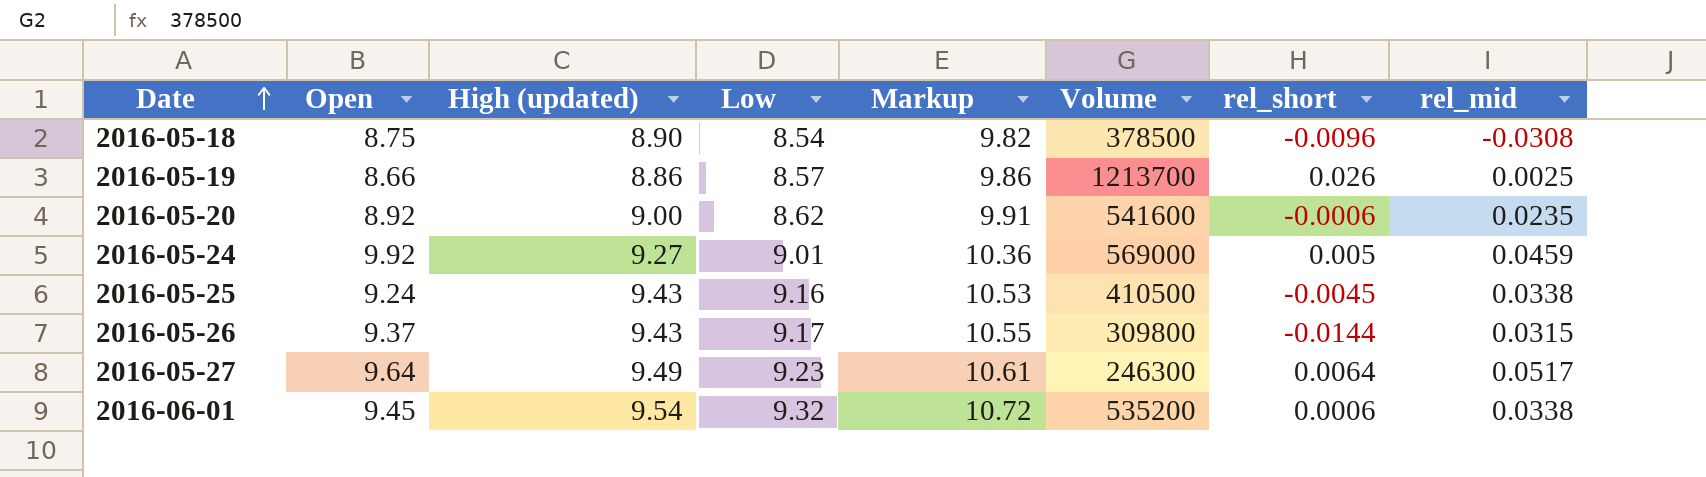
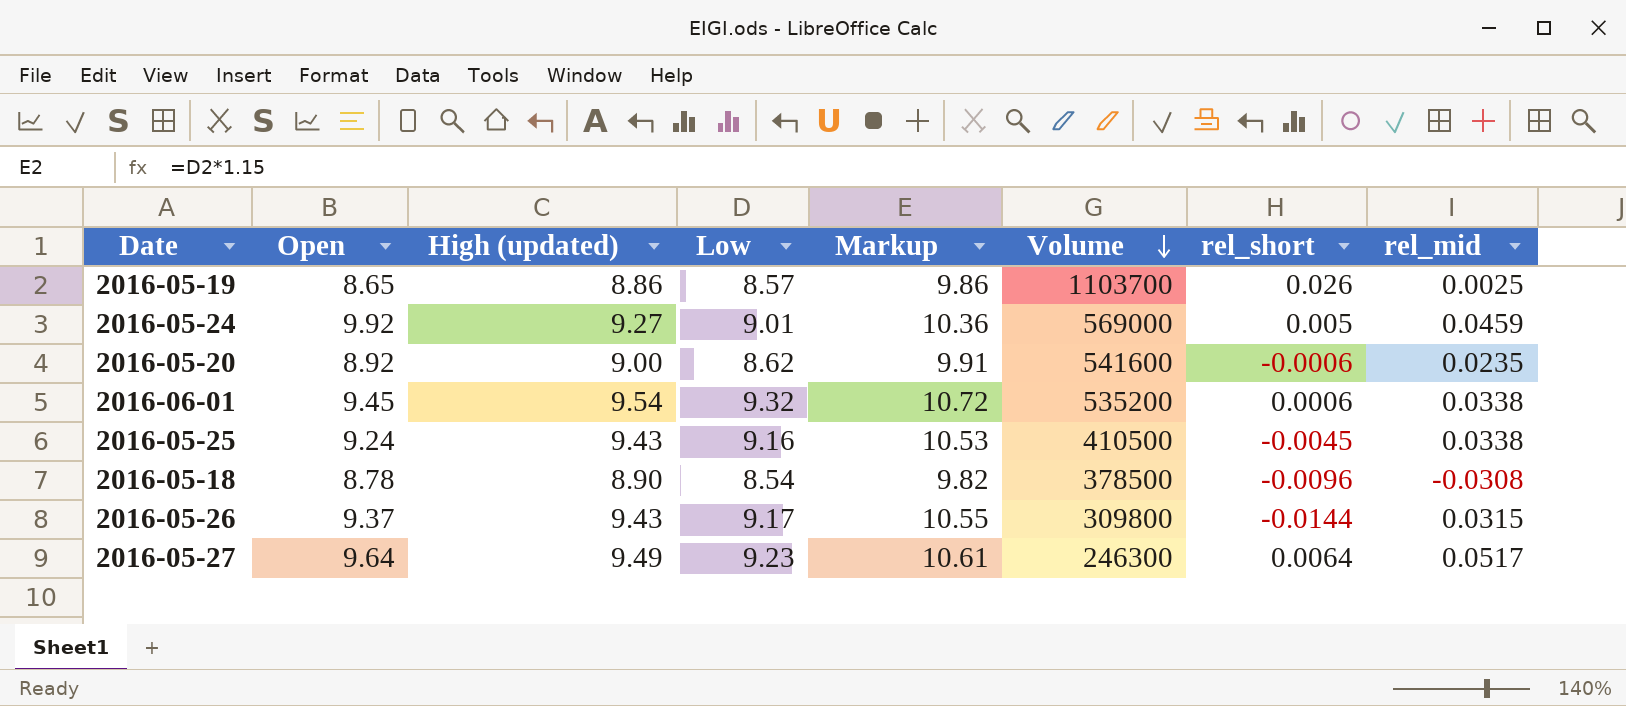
row order: Date ascending -> Volume descending
2016-05-19 | Open: 8.66 -> 8.65
2016-05-19 | Volume: 1213700 -> 1103700
2016-05-18 | Open: 8.75 -> 8.78

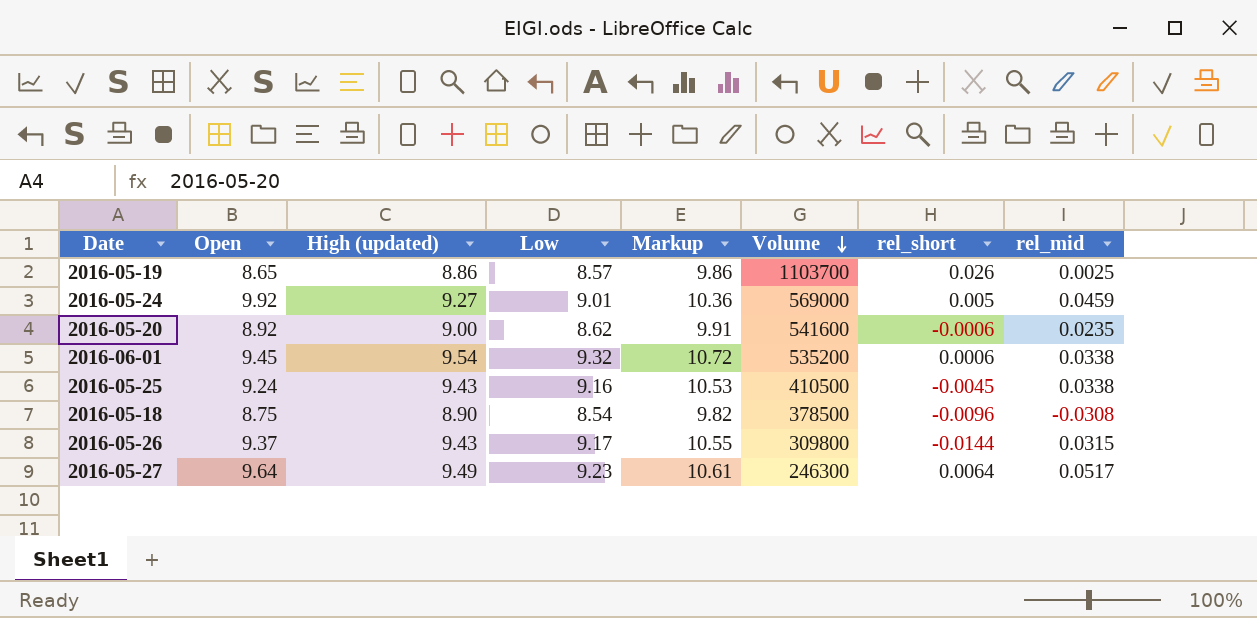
2016-05-18 | Open: 8.78 -> 8.75

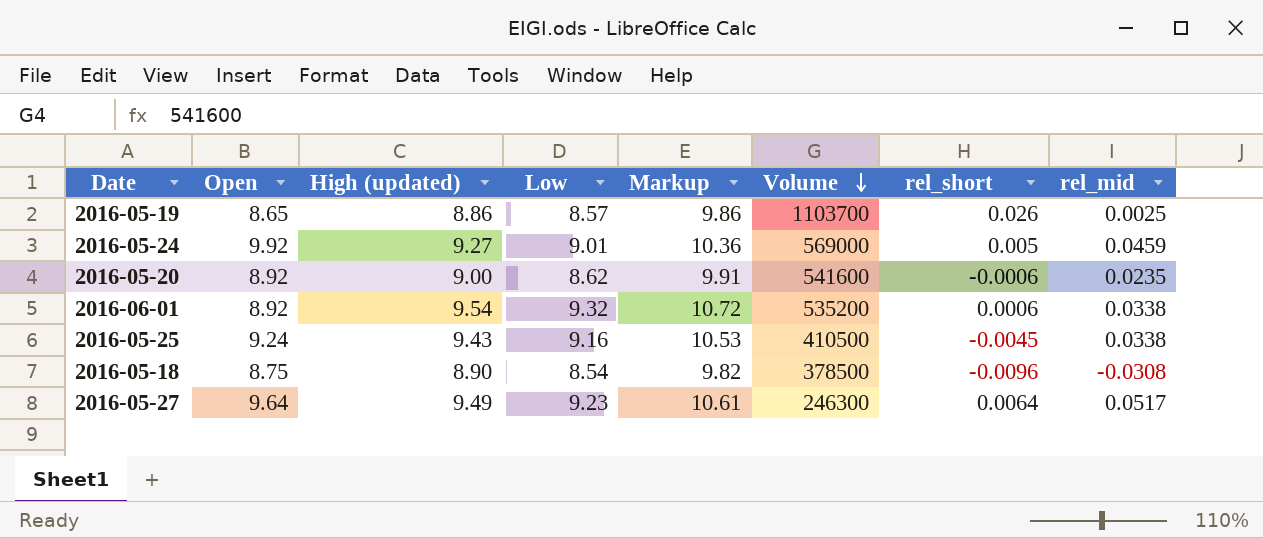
row 2016-05-26: 9.37 | 9.43 | 9.17 | 10.55 | 309800 | -0.0144 | 0.0315 -> none
2016-06-01 | Open: 9.45 -> 8.92

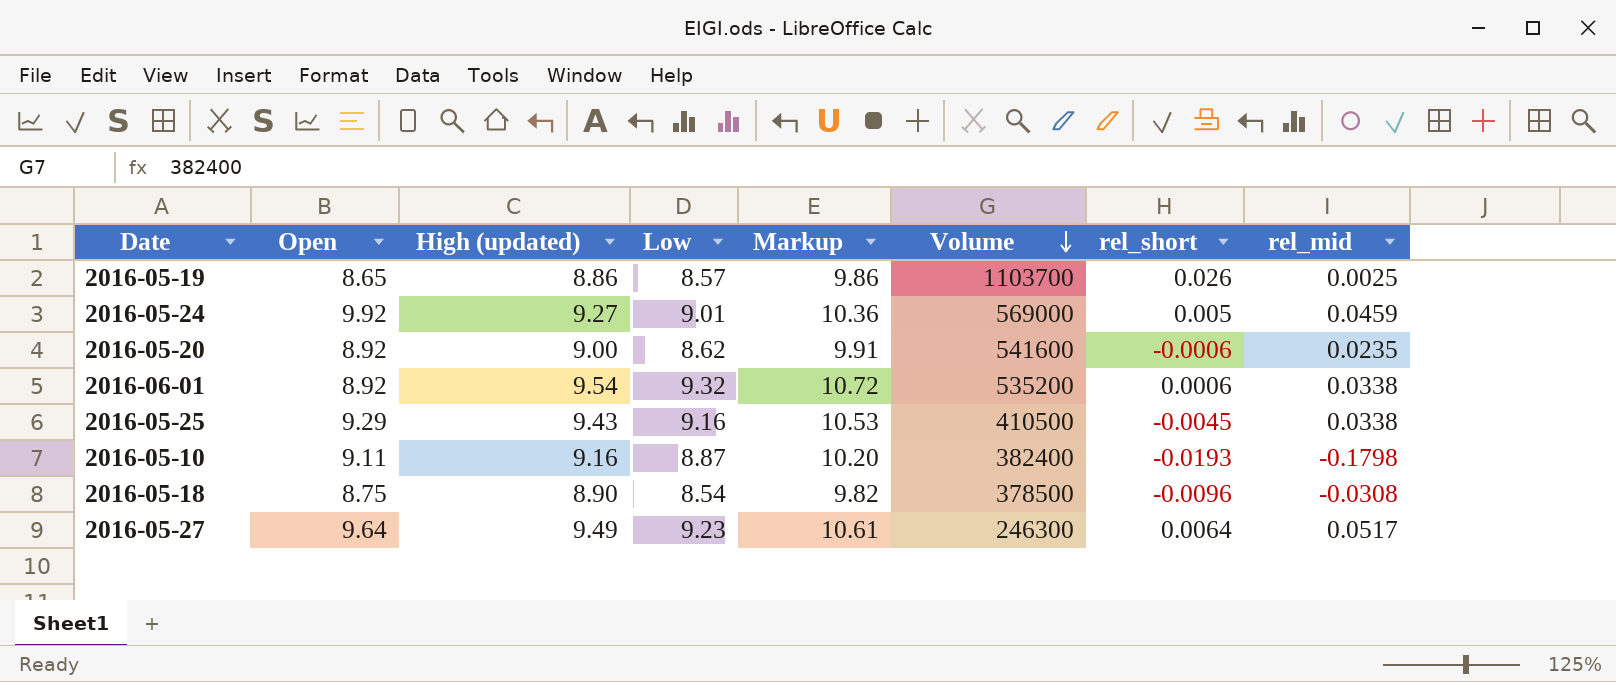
2016-05-25 | Open: 9.24 -> 9.29
row 2016-05-10: none -> 9.11 | 9.16 | 8.87 | 10.20 | 382400 | -0.0193 | -0.1798

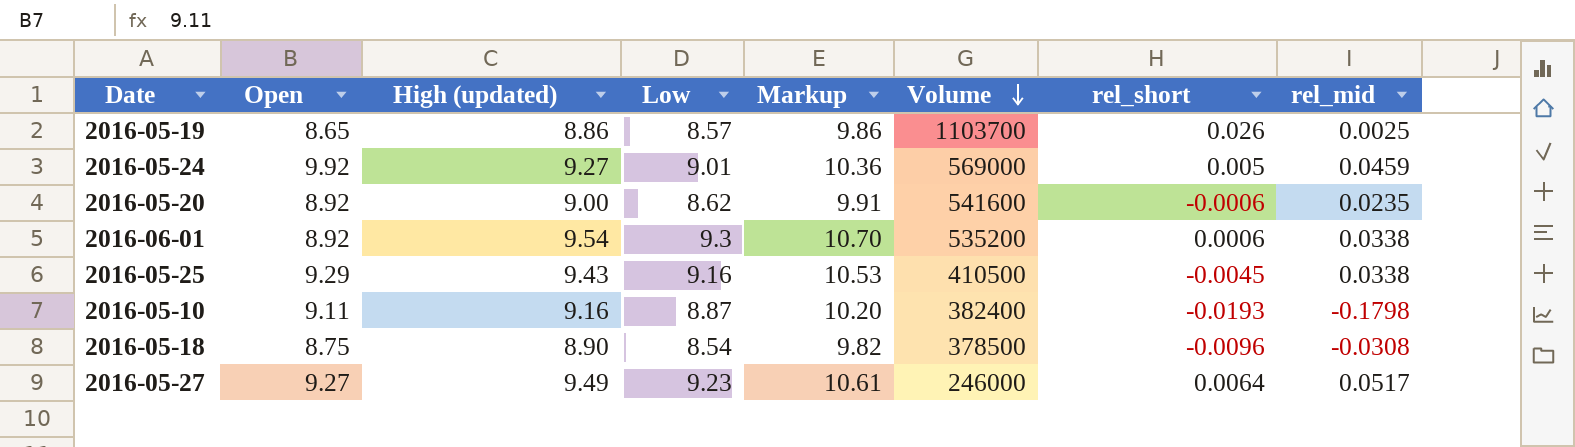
2016-06-01 | Low: 9.32 -> 9.3
2016-06-01 | Markup: 10.72 -> 10.70
2016-05-27 | Open: 9.64 -> 9.27
2016-05-27 | Volume: 246300 -> 246000

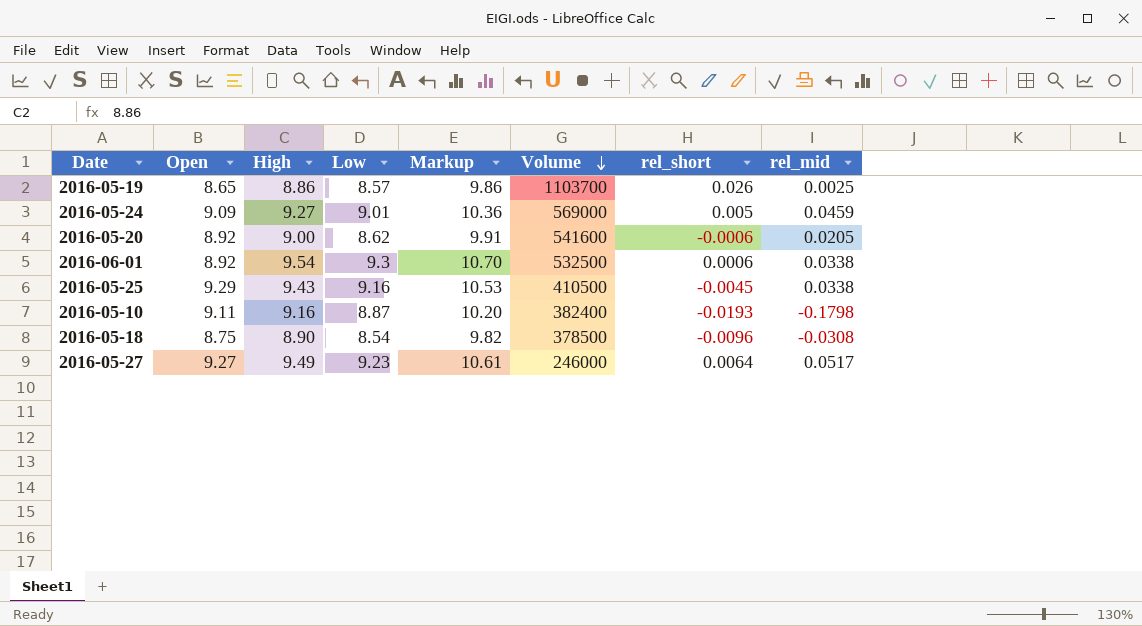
column name: High (updated) -> High
2016-05-24 | Open: 9.92 -> 9.09
2016-05-20 | rel_mid: 0.0235 -> 0.0205
2016-06-01 | Volume: 535200 -> 532500

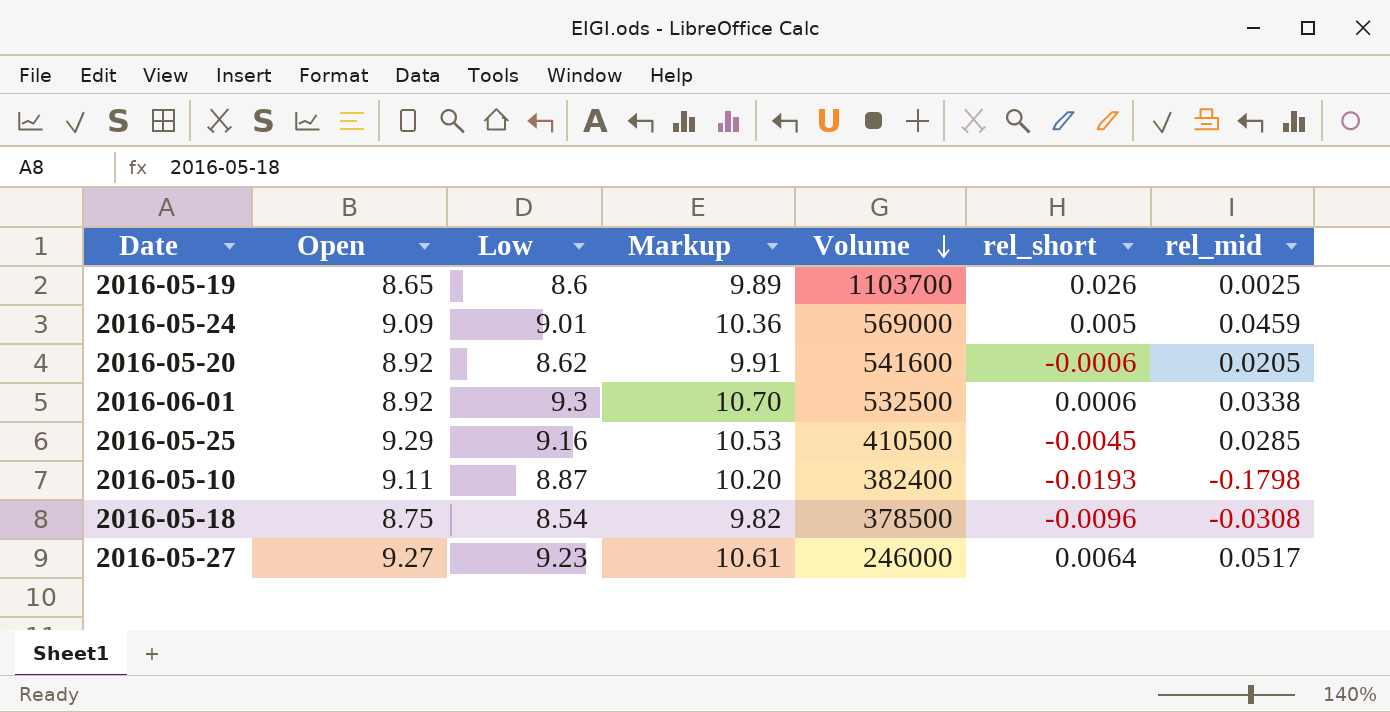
column High | position: 3 -> none
2016-05-19 | Low: 8.57 -> 8.6
2016-05-19 | Markup: 9.86 -> 9.89
2016-05-25 | rel_mid: 0.0338 -> 0.0285

